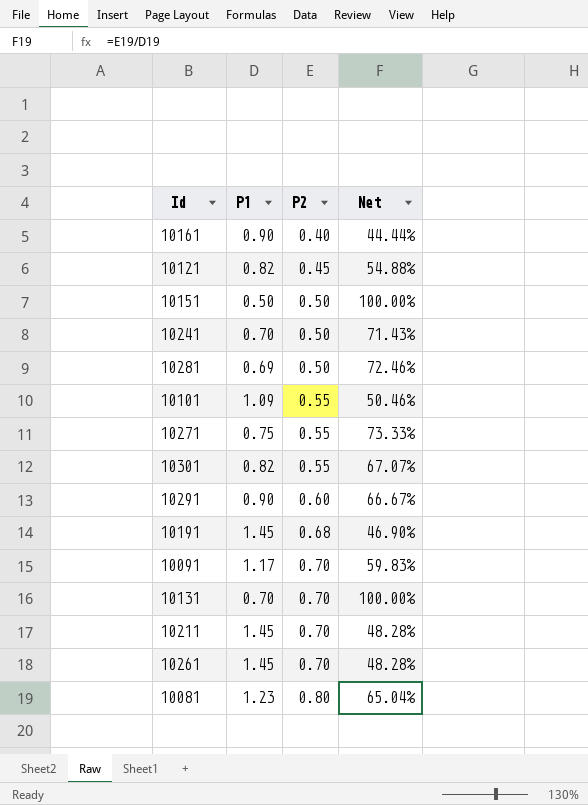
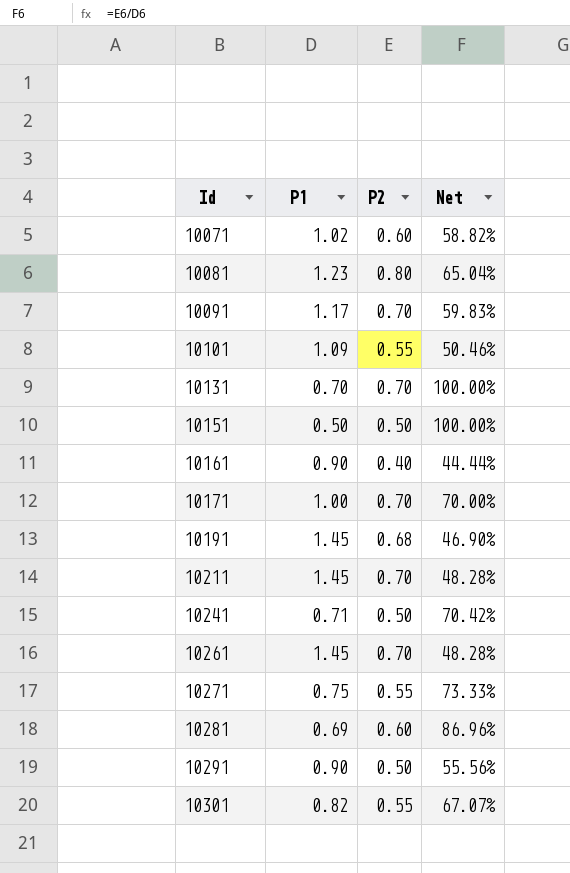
row order: P2 ascending -> Id ascending
row 10121: 0.82 | 0.45 | 54.88% -> none
row 10071: none -> 1.02 | 0.60 | 58.82%
row 10171: none -> 1.00 | 0.70 | 70.00%
10241 | P1: 0.70 -> 0.71
10241 | Net: 71.43% -> 70.42%
10281 | P2: 0.50 -> 0.60
10281 | Net: 72.46% -> 86.96%
10291 | P2: 0.60 -> 0.50
10291 | Net: 66.67% -> 55.56%

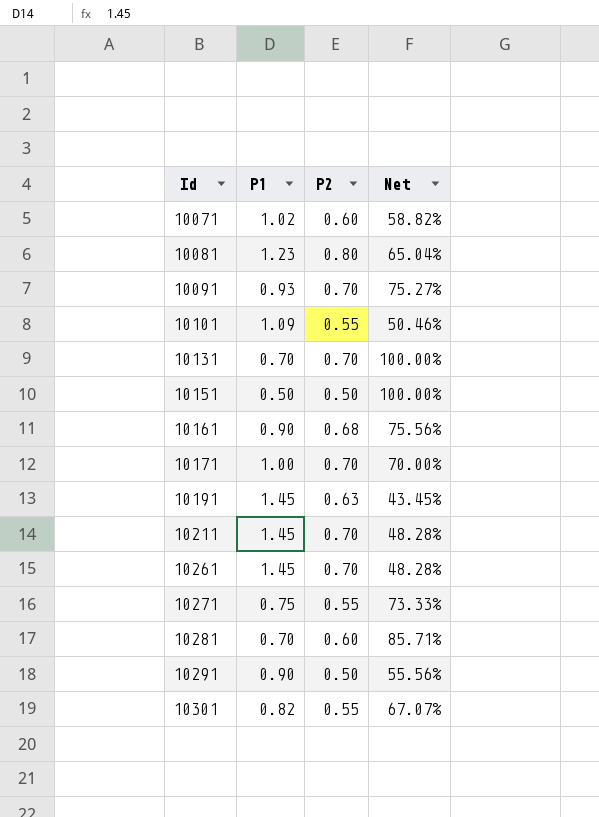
row 10241: 0.71 | 0.50 | 70.42% -> none
10091 | P1: 1.17 -> 0.93
10091 | Net: 59.83% -> 75.27%
10161 | P2: 0.40 -> 0.68
10161 | Net: 44.44% -> 75.56%
10191 | P2: 0.68 -> 0.63
10191 | Net: 46.90% -> 43.45%
10281 | P1: 0.69 -> 0.70
10281 | Net: 86.96% -> 85.71%

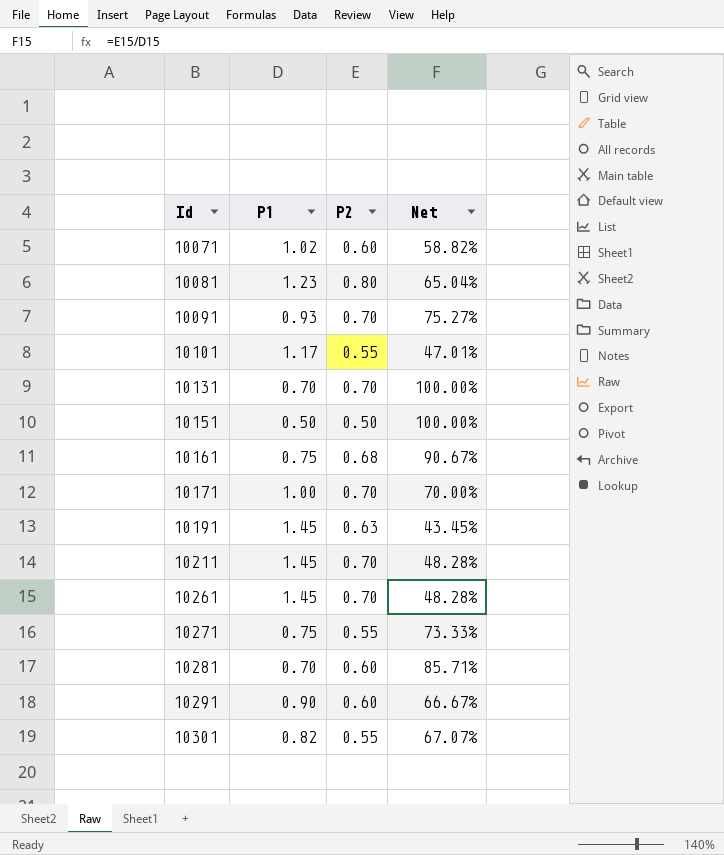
10101 | P1: 1.09 -> 1.17
10101 | Net: 50.46% -> 47.01%
10161 | P1: 0.90 -> 0.75
10161 | Net: 75.56% -> 90.67%
10291 | P2: 0.50 -> 0.60
10291 | Net: 55.56% -> 66.67%

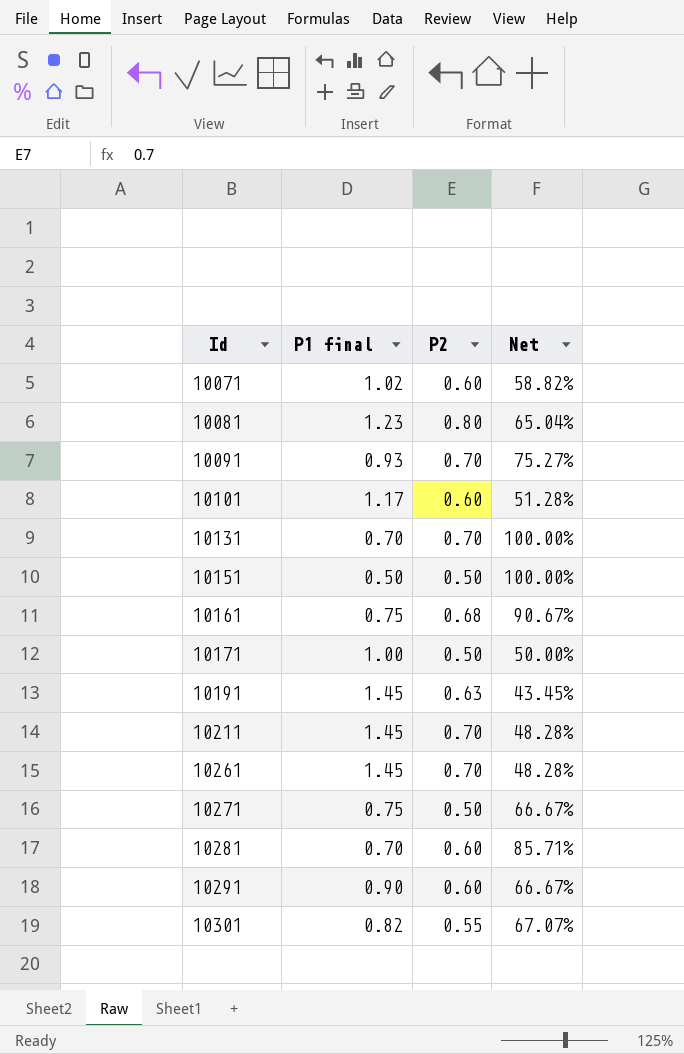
column name: P1 -> P1 final
10101 | P2: 0.55 -> 0.60
10101 | Net: 47.01% -> 51.28%
10171 | P2: 0.70 -> 0.50
10171 | Net: 70.00% -> 50.00%
10271 | P2: 0.55 -> 0.50
10271 | Net: 73.33% -> 66.67%

